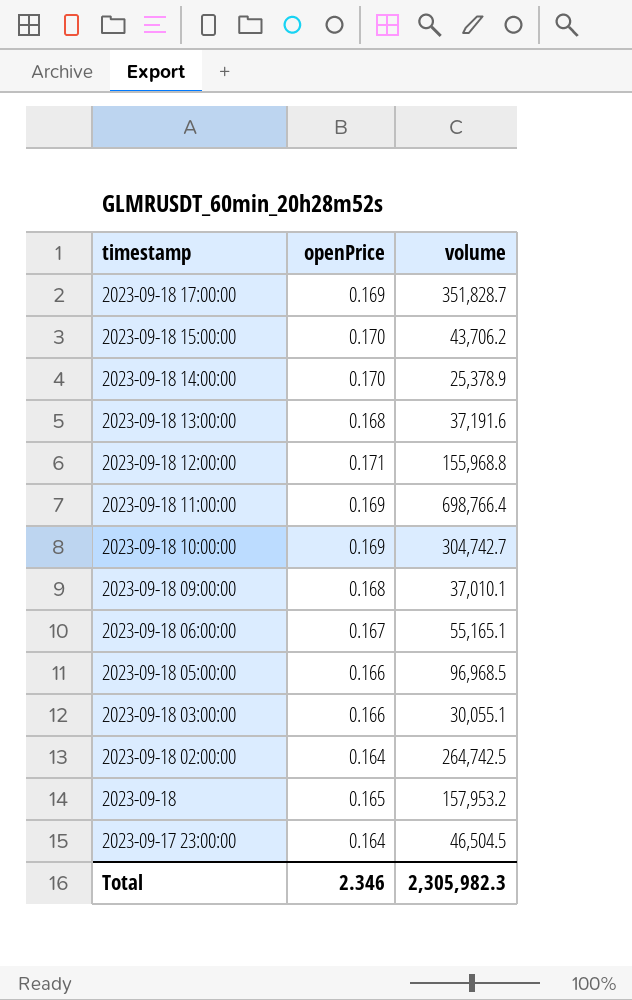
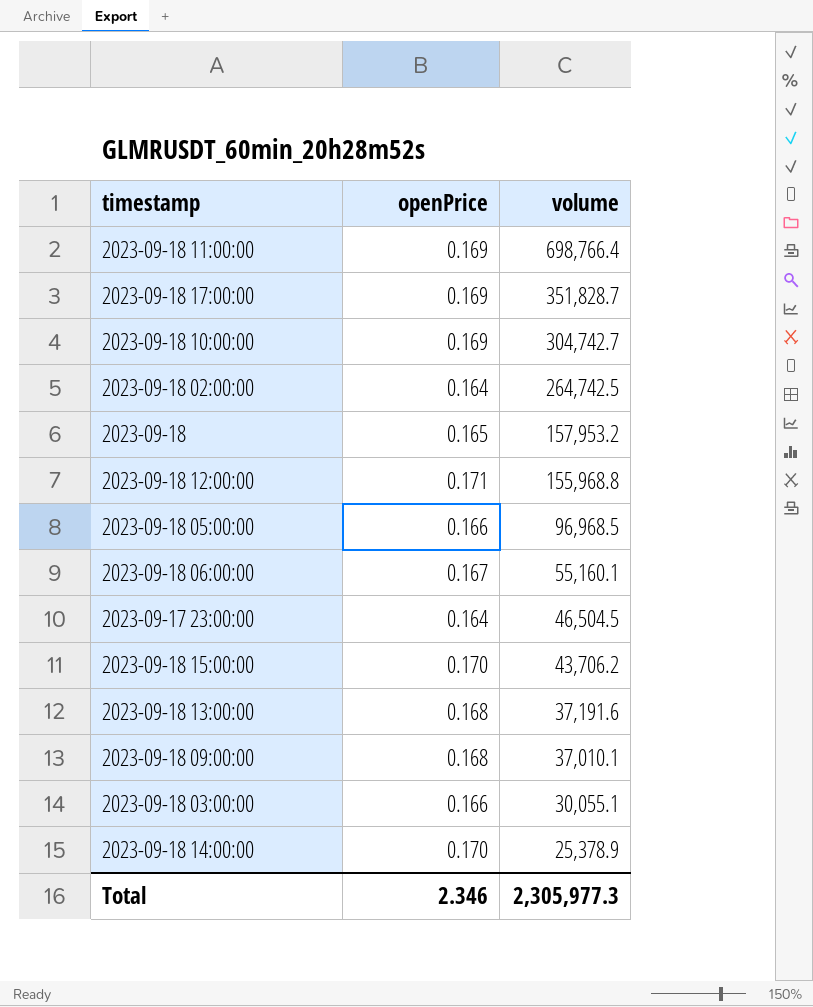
row order: timestamp descending -> volume descending
2023-09-18 06:00:00 | volume: 55,165.1 -> 55,160.1
Total | volume: 2,305,982.3 -> 2,305,977.3

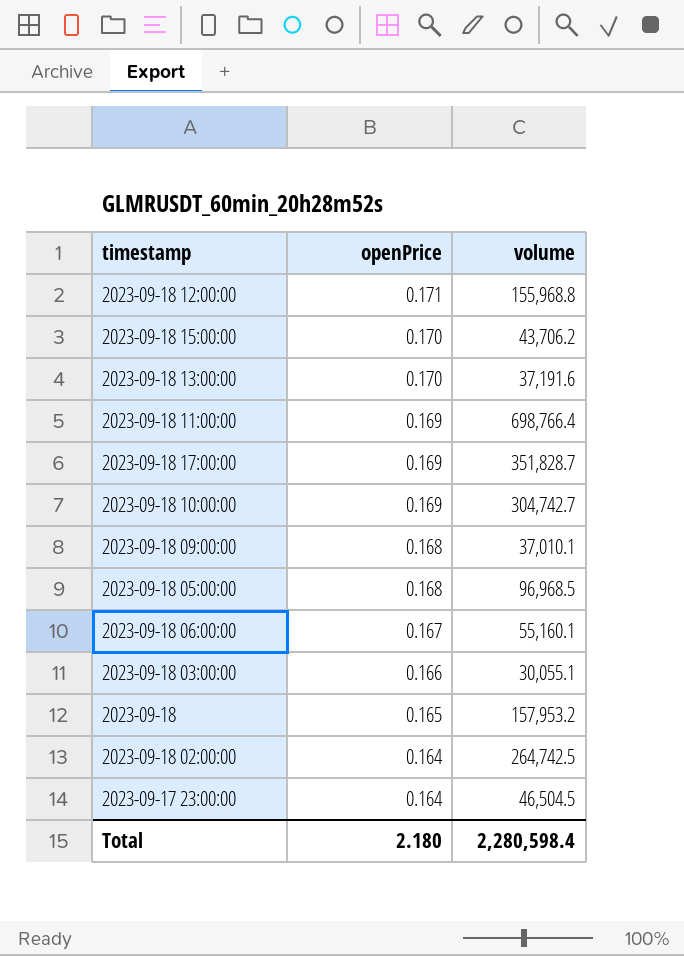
row order: volume descending -> openPrice descending
row 2023-09-18 14:00:00: 0.170 | 25,378.9 -> none
2023-09-18 13:00:00 | openPrice: 0.168 -> 0.170
2023-09-18 05:00:00 | openPrice: 0.166 -> 0.168
Total | openPrice: 2.346 -> 2.180
Total | volume: 2,305,977.3 -> 2,280,598.4

